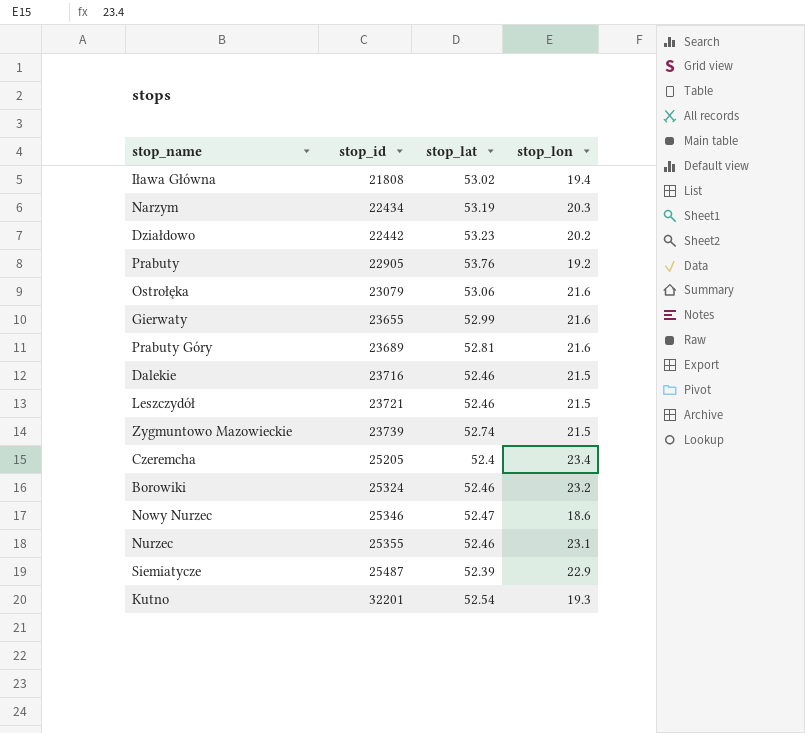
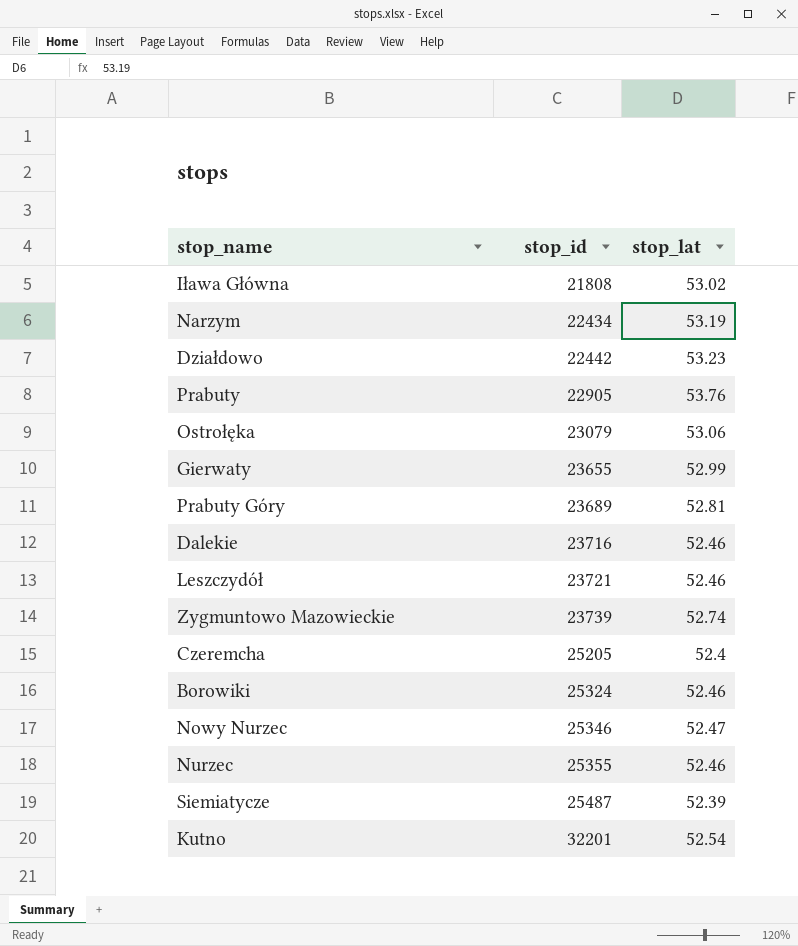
column stop_lon | position: 4 -> none

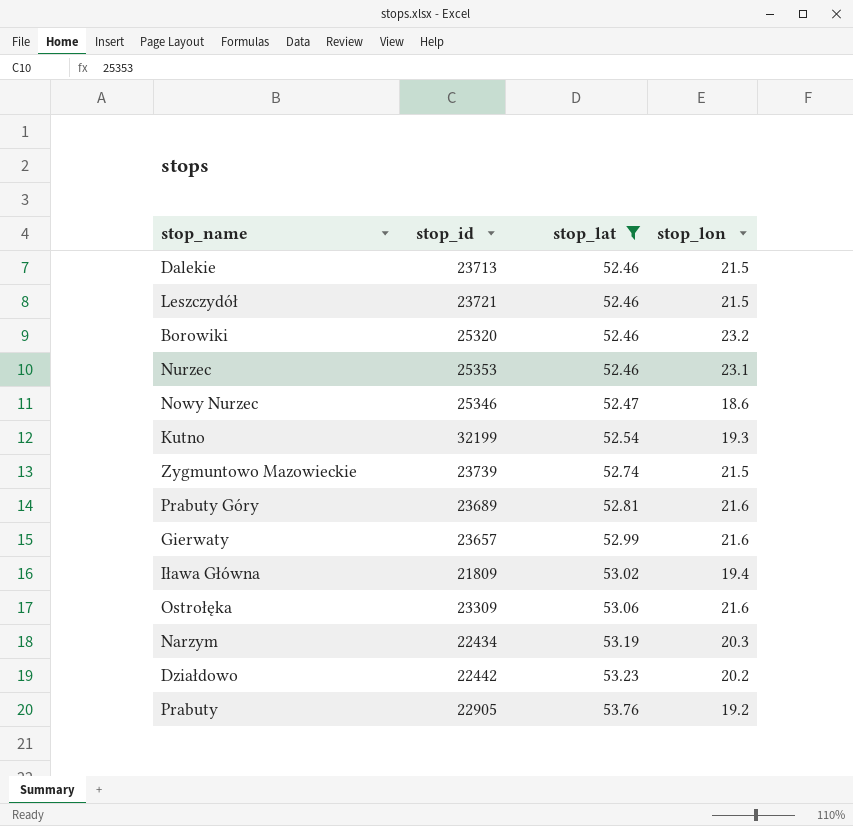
filter: none -> stop_lat >= 52.46
row order: stop_id ascending -> stop_lat ascending
column stop_lon | position: none -> 4
Dalekie | stop_id: 23716 -> 23713
Borowiki | stop_id: 25324 -> 25320
Nurzec | stop_id: 25355 -> 25353
Kutno | stop_id: 32201 -> 32199
Gierwaty | stop_id: 23655 -> 23657
Iława Główna | stop_id: 21808 -> 21809
Ostrołęka | stop_id: 23079 -> 23309

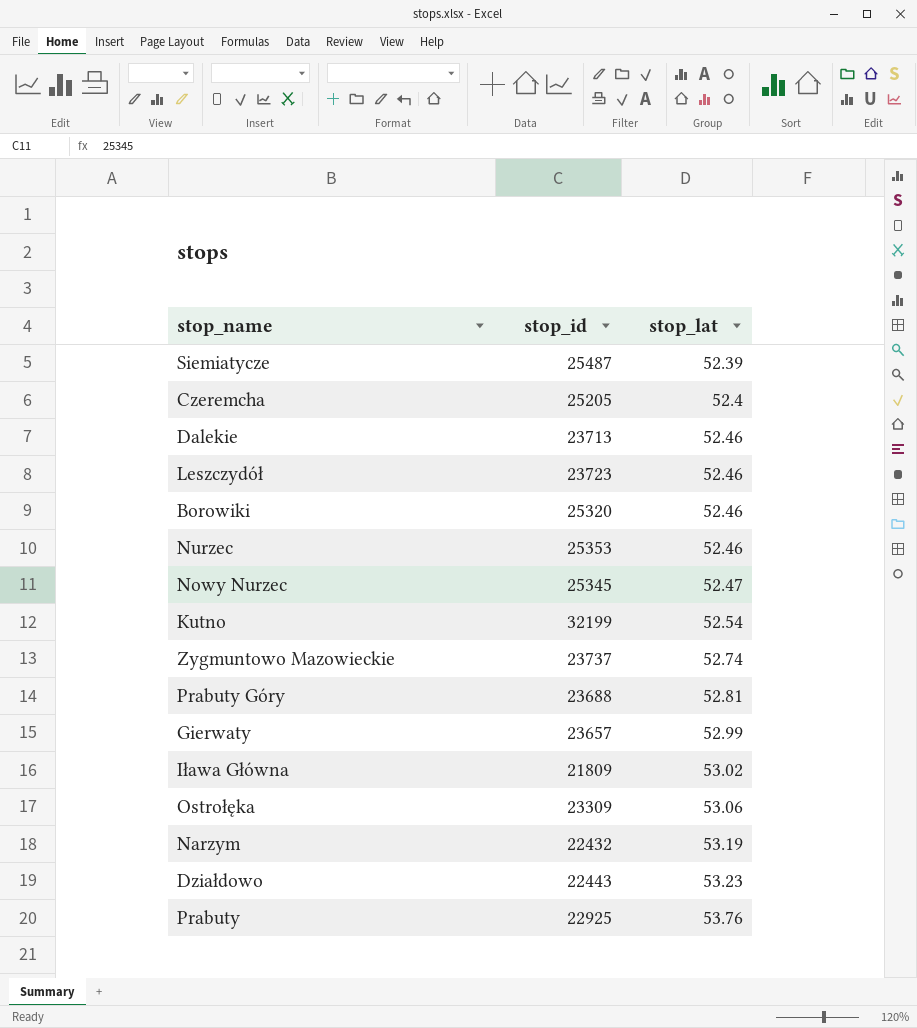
filter: stop_lat >= 52.46 -> none
column stop_lon | position: 4 -> none
Leszczydół | stop_id: 23721 -> 23723
Nowy Nurzec | stop_id: 25346 -> 25345
Zygmuntowo Mazowieckie | stop_id: 23739 -> 23737
Prabuty Góry | stop_id: 23689 -> 23688
Narzym | stop_id: 22434 -> 22432
Działdowo | stop_id: 22442 -> 22443
Prabuty | stop_id: 22905 -> 22925

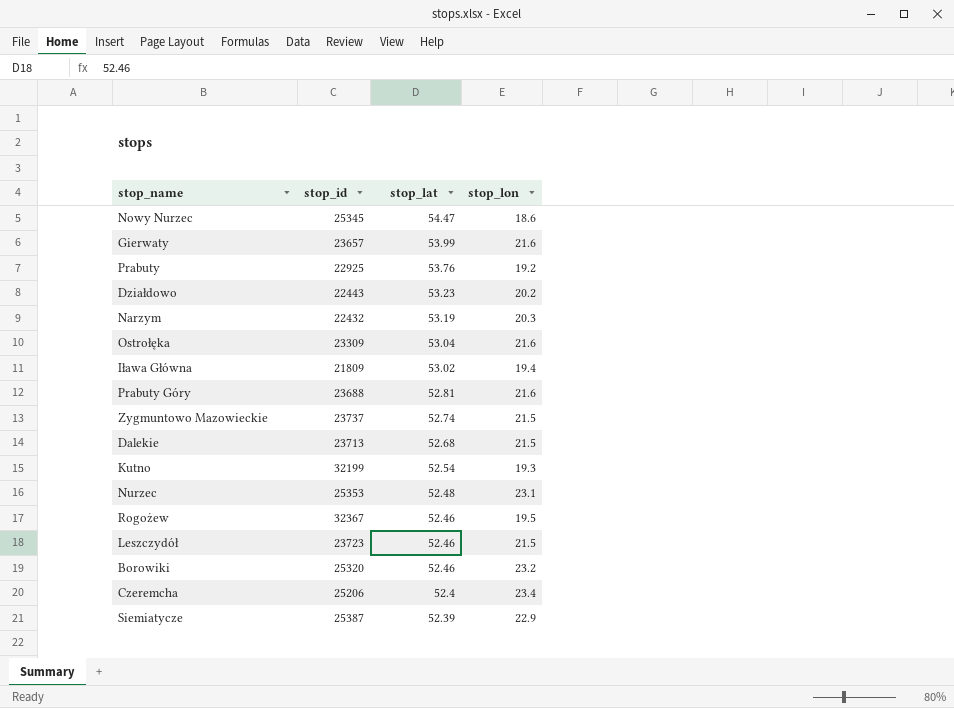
row order: stop_lat ascending -> stop_lat descending
column stop_lon | position: none -> 4
Nowy Nurzec | stop_lat: 52.47 -> 54.47
Gierwaty | stop_lat: 52.99 -> 53.99
Ostrołęka | stop_lat: 53.06 -> 53.04
Dalekie | stop_lat: 52.46 -> 52.68
Nurzec | stop_lat: 52.46 -> 52.48
row Rogożew: none -> 32367 | 52.46 | 19.5
Czeremcha | stop_id: 25205 -> 25206
Siemiatycze | stop_id: 25487 -> 25387

